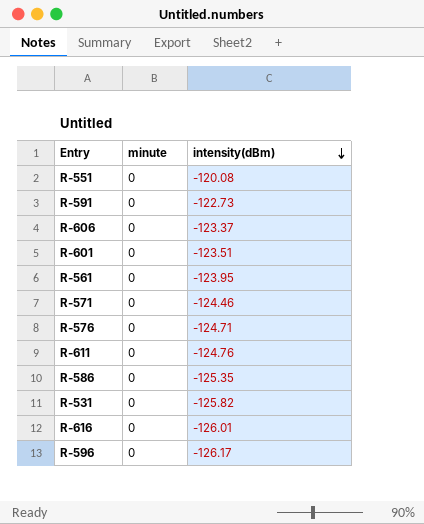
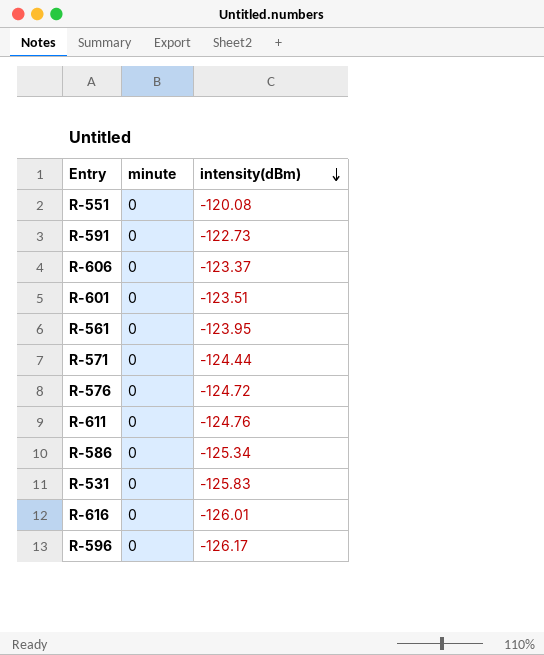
R-571 | intensity(dBm): -124.46 -> -124.44
R-576 | intensity(dBm): -124.71 -> -124.72
R-586 | intensity(dBm): -125.35 -> -125.34
R-531 | intensity(dBm): -125.82 -> -125.83

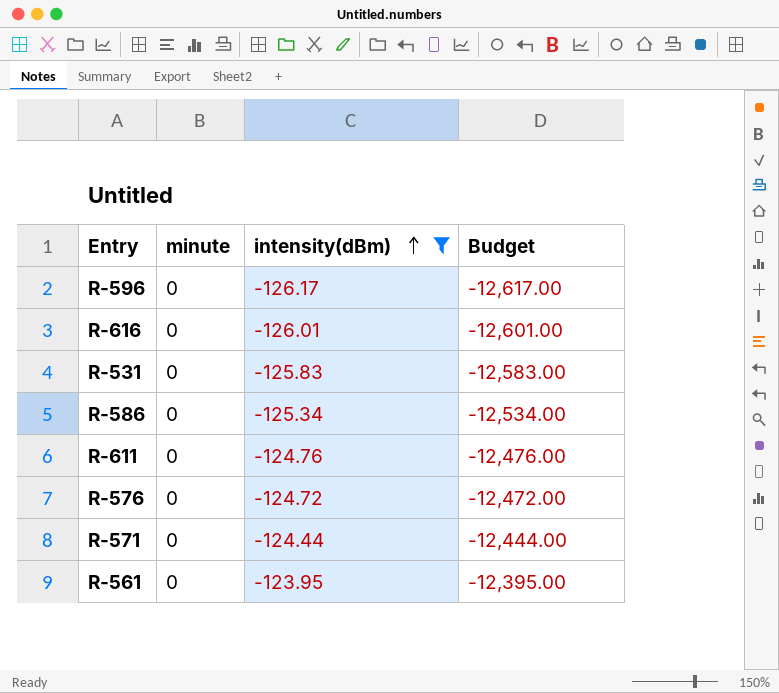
filter: none -> intensity(dBm) <= -123.95
row order: intensity(dBm) descending -> intensity(dBm) ascending
column Budget | formula: none -> [intensity(dBm)] * 100

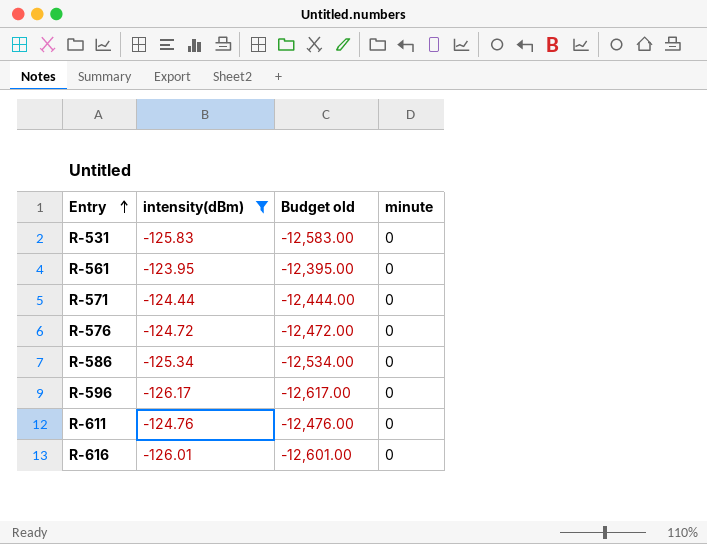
row order: intensity(dBm) ascending -> Entry ascending
column name: Budget -> Budget old
column minute | position: 2 -> 4

